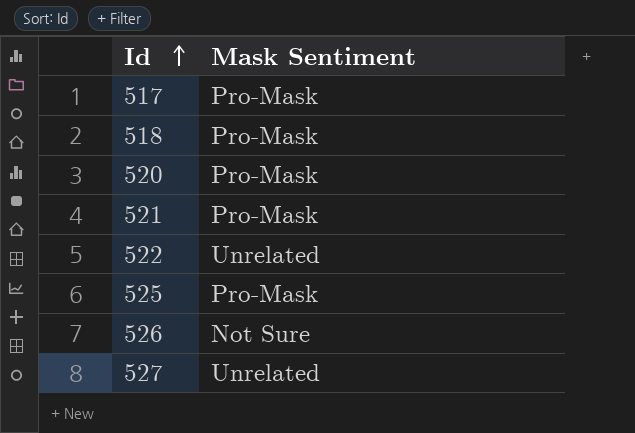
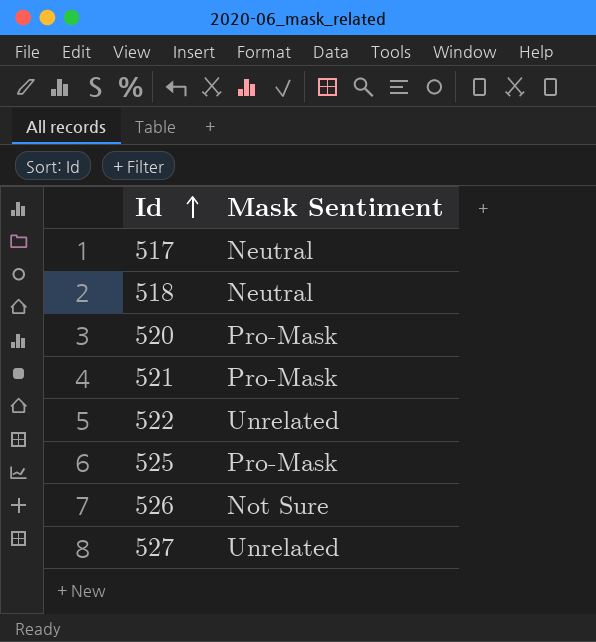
517 | Mask Sentiment: Pro-Mask -> Neutral
518 | Mask Sentiment: Pro-Mask -> Neutral

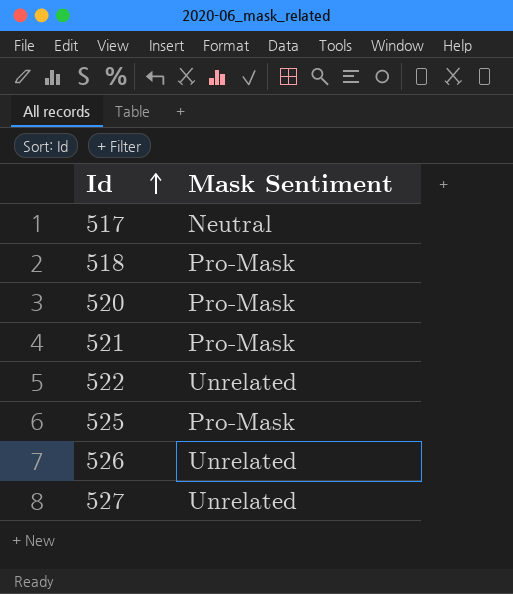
518 | Mask Sentiment: Neutral -> Pro-Mask
526 | Mask Sentiment: Not Sure -> Unrelated

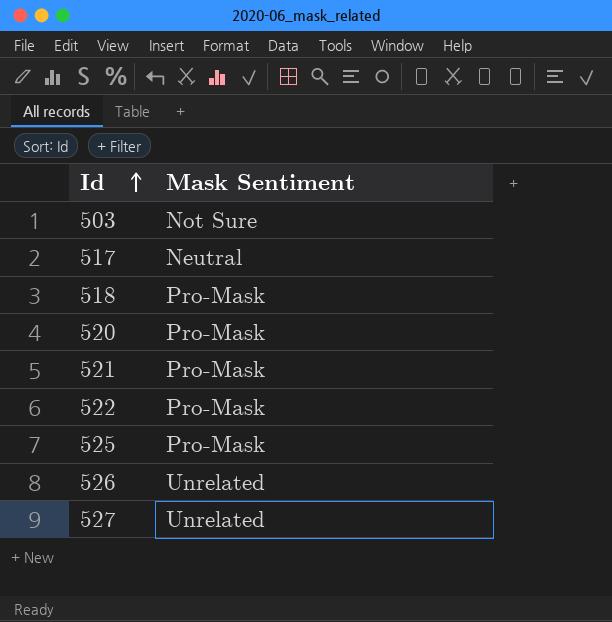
row 503: none -> Not Sure
522 | Mask Sentiment: Unrelated -> Pro-Mask

